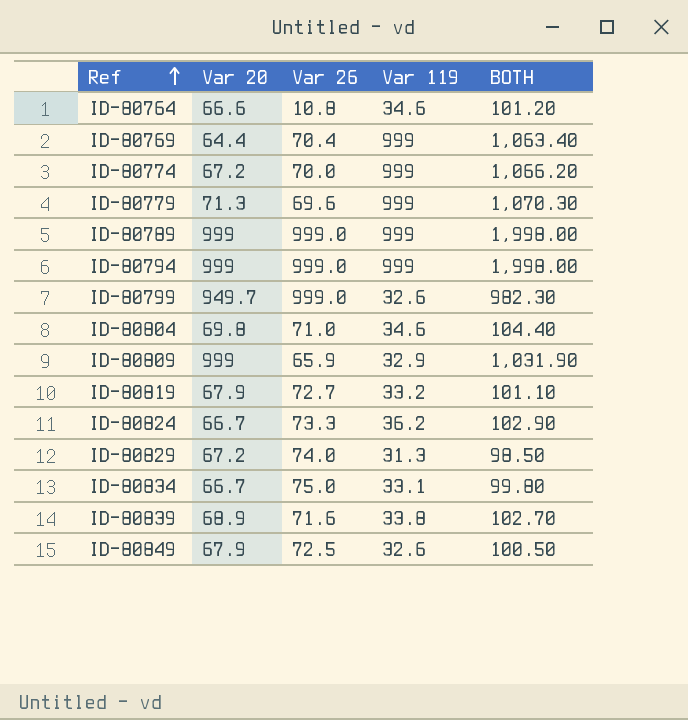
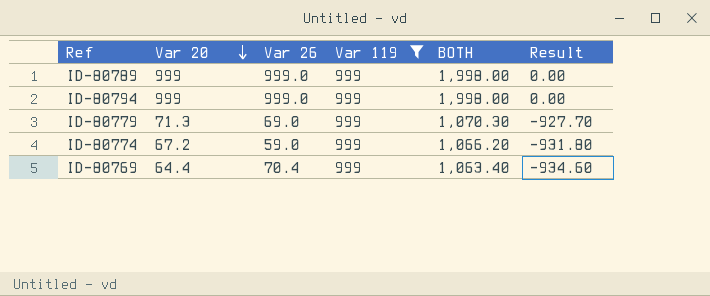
filter: none -> Var 119 = 999
row order: Ref ascending -> Var 20 descending
column Result | formula: none -> [Var 20] - [Var 119]
ID-80779 | Var 26: 69.6 -> 69.0
ID-80774 | Var 26: 70.0 -> 59.0

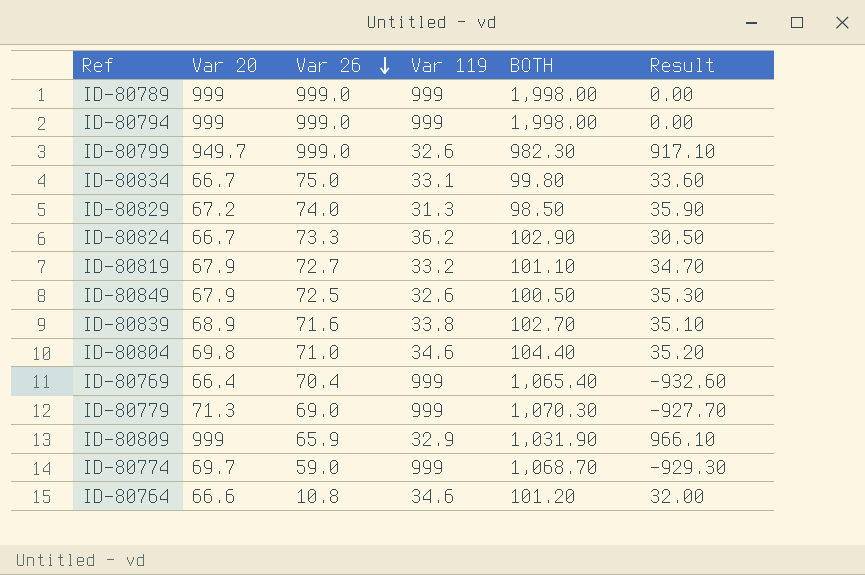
filter: Var 119 = 999 -> none
row order: Var 20 descending -> Var 26 descending
ID-80769 | Var 20: 64.4 -> 66.4
ID-80769 | BOTH: 1,063.40 -> 1,065.40
ID-80769 | Result: -934.60 -> -932.60
ID-80774 | Var 20: 67.2 -> 69.7
ID-80774 | BOTH: 1,066.20 -> 1,068.70
ID-80774 | Result: -931.80 -> -929.30

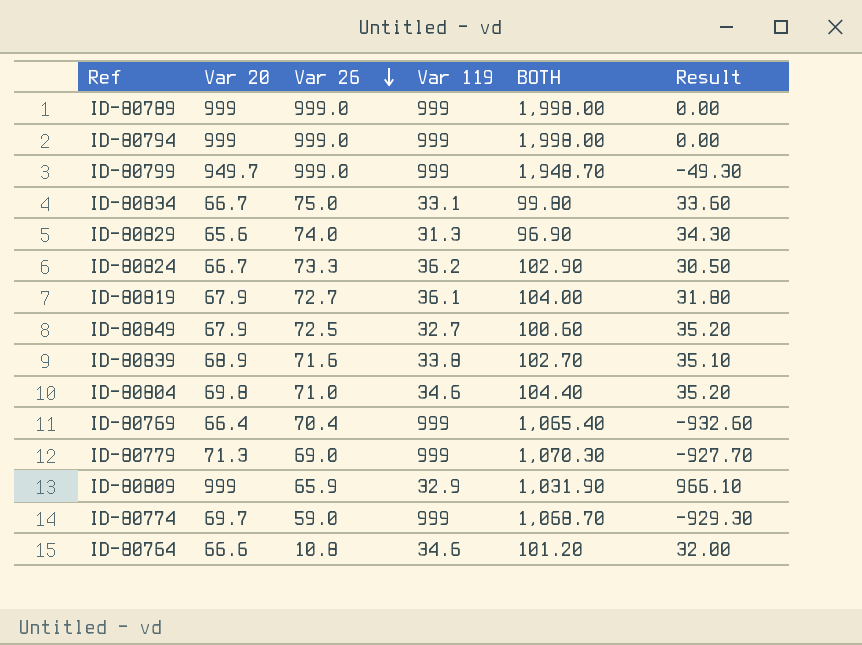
ID-80799 | Var 119: 32.6 -> 999
ID-80799 | BOTH: 982.30 -> 1,948.70
ID-80799 | Result: 917.10 -> -49.30
ID-80829 | Var 20: 67.2 -> 65.6
ID-80829 | BOTH: 98.50 -> 96.90
ID-80829 | Result: 35.90 -> 34.30
ID-80819 | Var 119: 33.2 -> 36.1
ID-80819 | BOTH: 101.10 -> 104.00
ID-80819 | Result: 34.70 -> 31.80
ID-80849 | Var 119: 32.6 -> 32.7
ID-80849 | BOTH: 100.50 -> 100.60
ID-80849 | Result: 35.30 -> 35.20

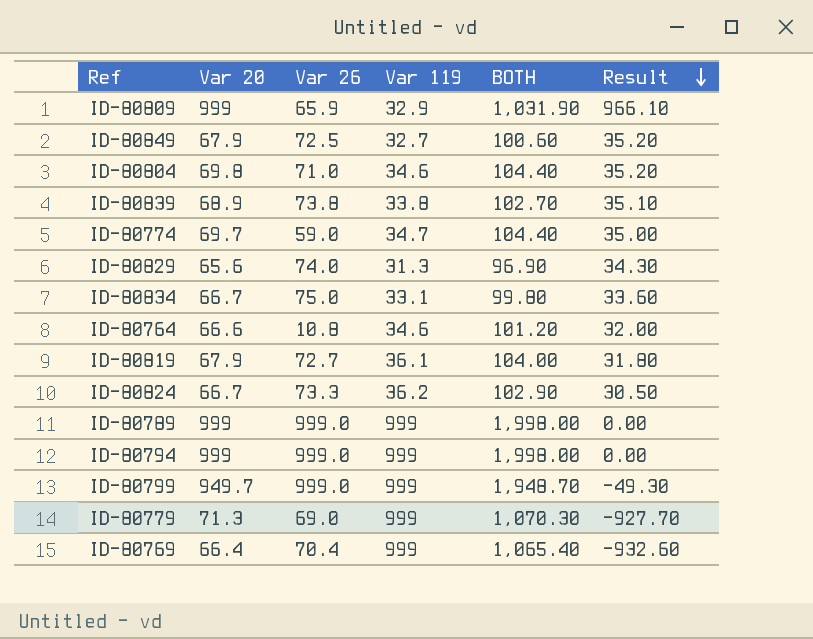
row order: Var 26 descending -> Result descending
ID-80839 | Var 26: 71.6 -> 73.8
ID-80774 | Var 119: 999 -> 34.7
ID-80774 | BOTH: 1,068.70 -> 104.40
ID-80774 | Result: -929.30 -> 35.00

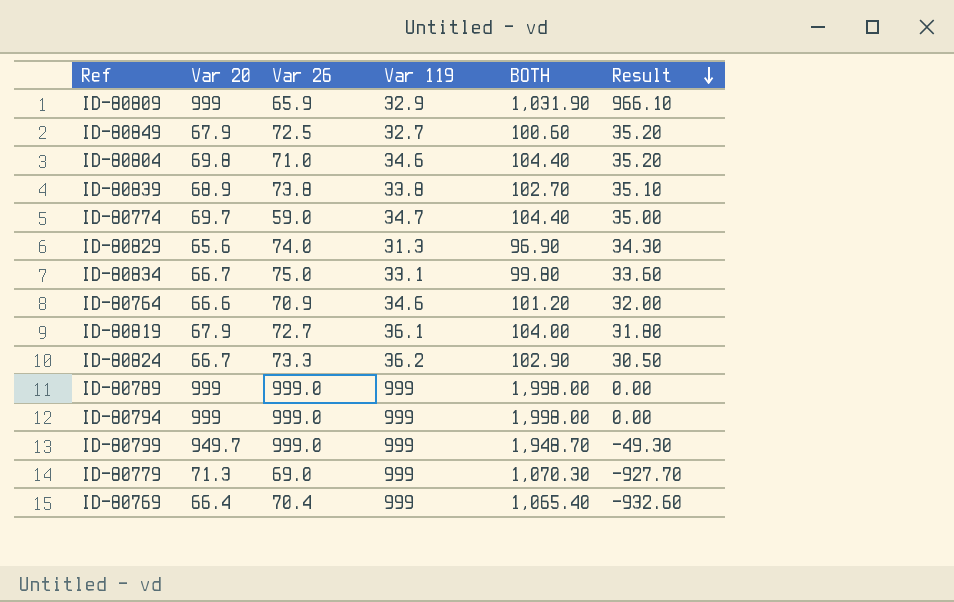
ID-80764 | Var 26: 10.8 -> 70.9

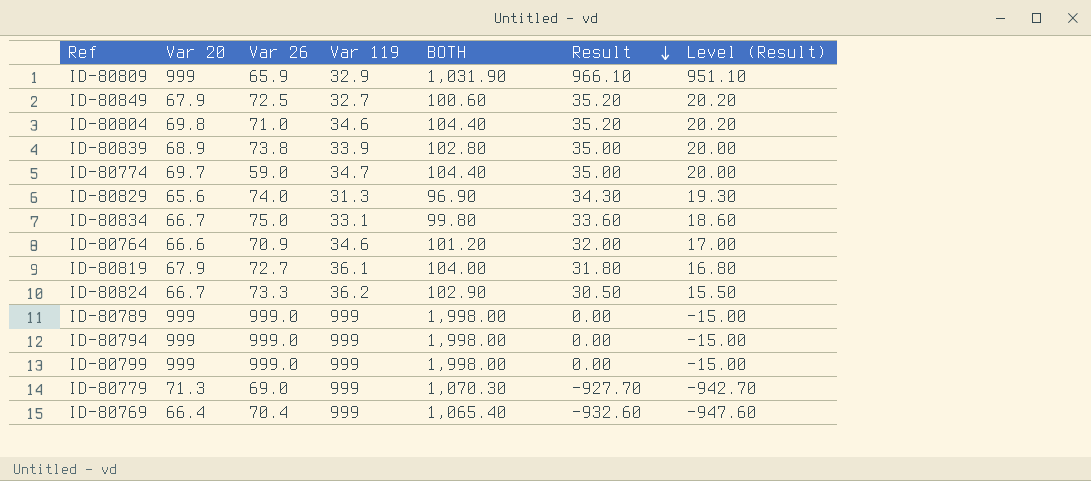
column Level (Result) | formula: none -> [Result] - 15
ID-80839 | Var 119: 33.8 -> 33.9
ID-80839 | BOTH: 102.70 -> 102.80
ID-80839 | Result: 35.10 -> 35.00
ID-80799 | Var 20: 949.7 -> 999
ID-80799 | BOTH: 1,948.70 -> 1,998.00
ID-80799 | Result: -49.30 -> 0.00

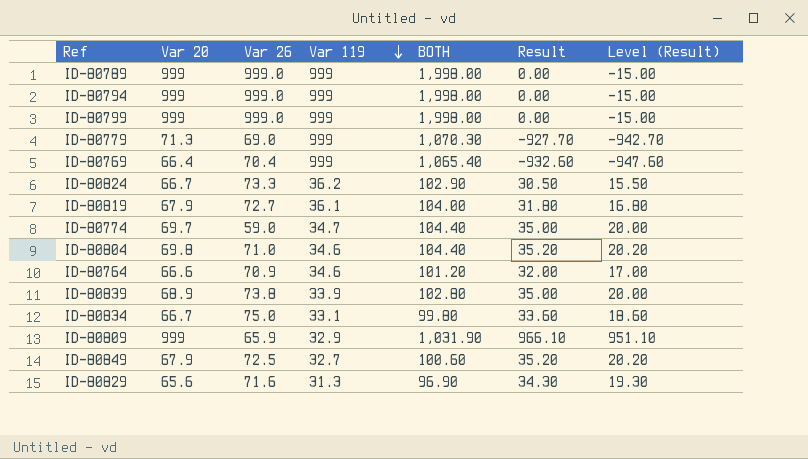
row order: Result descending -> Var 119 descending
ID-80829 | Var 26: 74.0 -> 71.6

